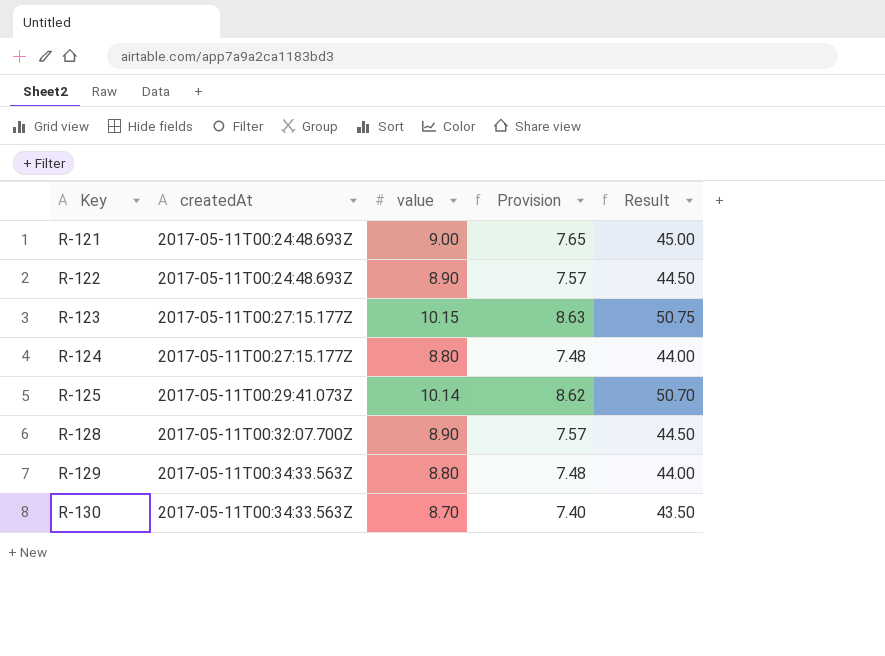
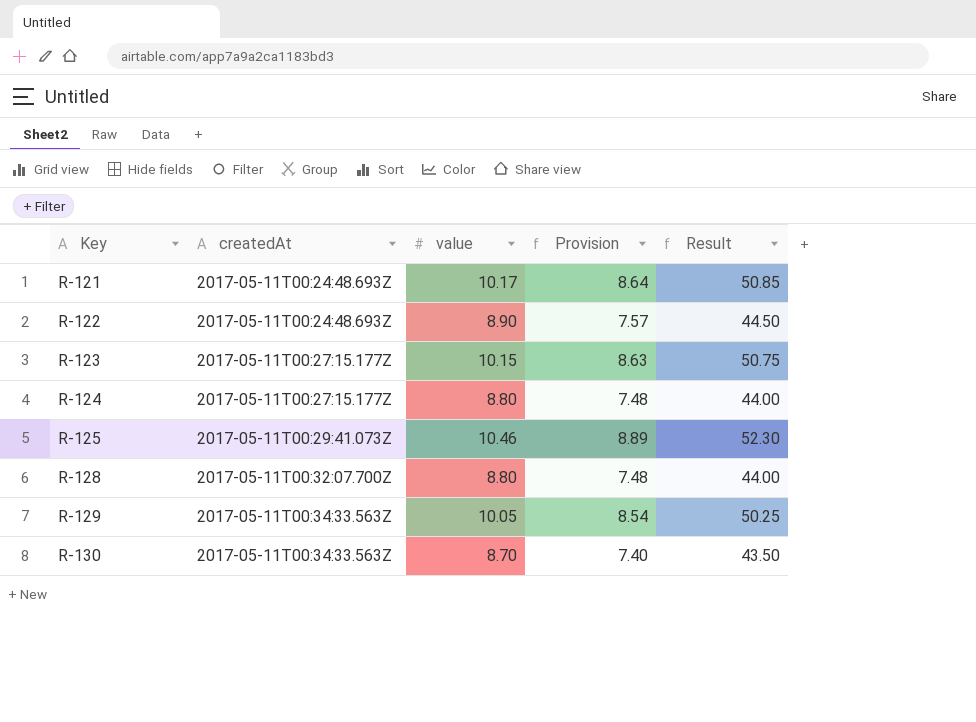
R-121 | value: 9.00 -> 10.17
R-121 | Provision: 7.65 -> 8.64
R-121 | Result: 45.00 -> 50.85
R-125 | value: 10.14 -> 10.46
R-125 | Provision: 8.62 -> 8.89
R-125 | Result: 50.70 -> 52.30
R-128 | value: 8.90 -> 8.80
R-128 | Provision: 7.57 -> 7.48
R-128 | Result: 44.50 -> 44.00
R-129 | value: 8.80 -> 10.05
R-129 | Provision: 7.48 -> 8.54
R-129 | Result: 44.00 -> 50.25

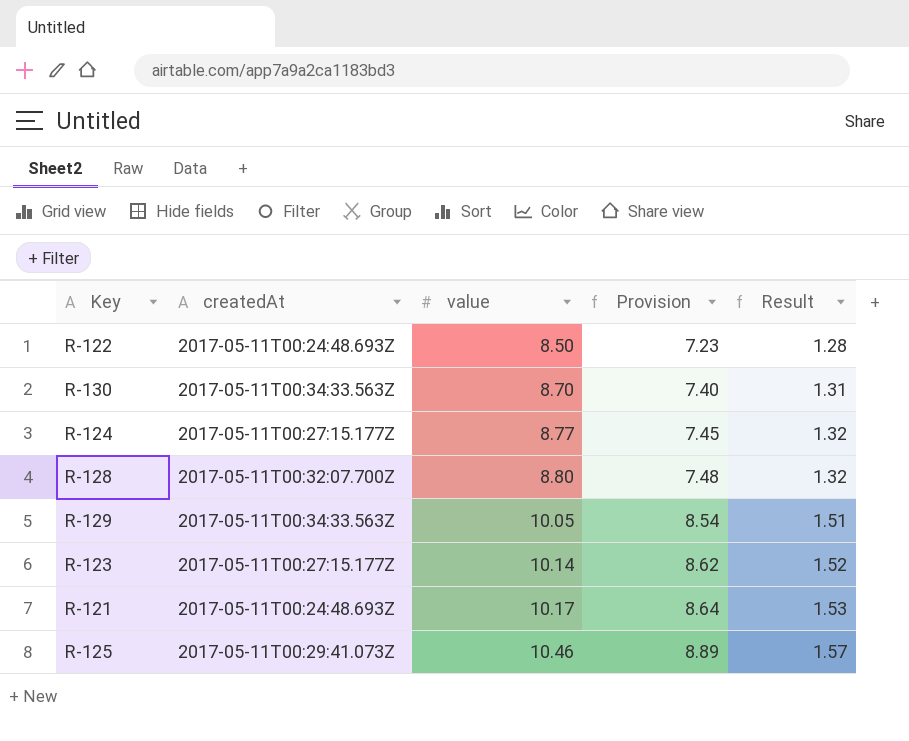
row order: Key ascending -> value ascending
column Result | formula: [value] * 5 -> [value] * 0.15
R-122 | value: 8.90 -> 8.50
R-122 | Provision: 7.57 -> 7.23
R-124 | value: 8.80 -> 8.77
R-124 | Provision: 7.48 -> 7.45
R-123 | value: 10.15 -> 10.14
R-123 | Provision: 8.63 -> 8.62

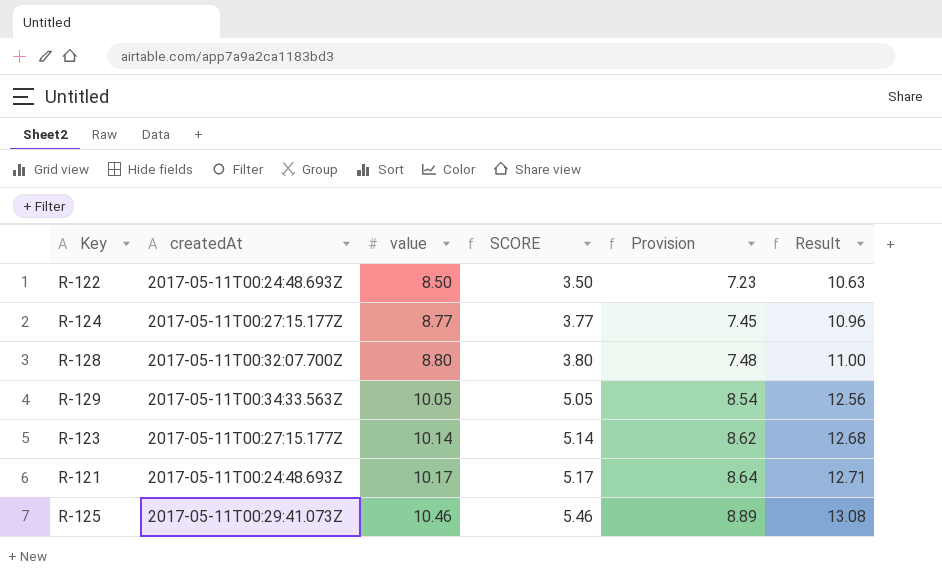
column SCORE | formula: none -> [value] - 5
column Result | formula: [value] * 0.15 -> [value] * 1.25
row R-130: 2017-05-11T00:34:33.563Z | 8.70 | 7.40 | 1.31 -> none

